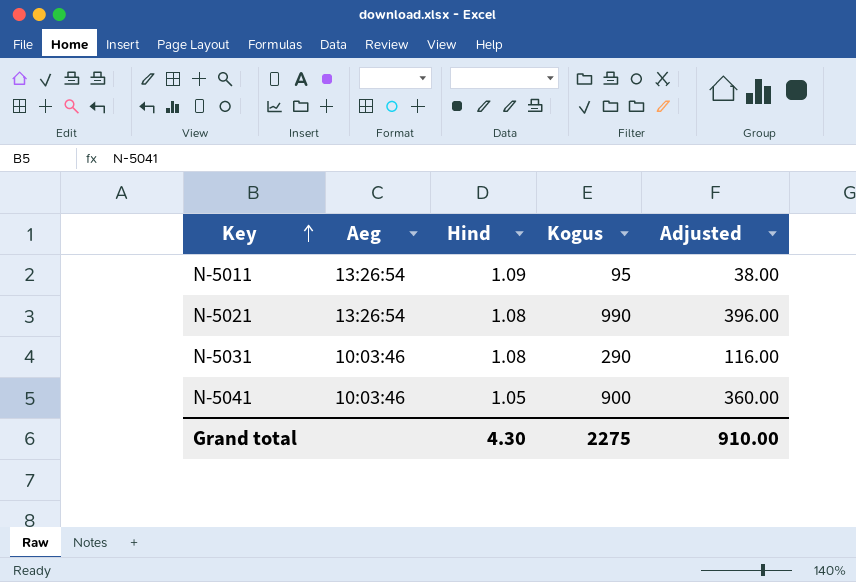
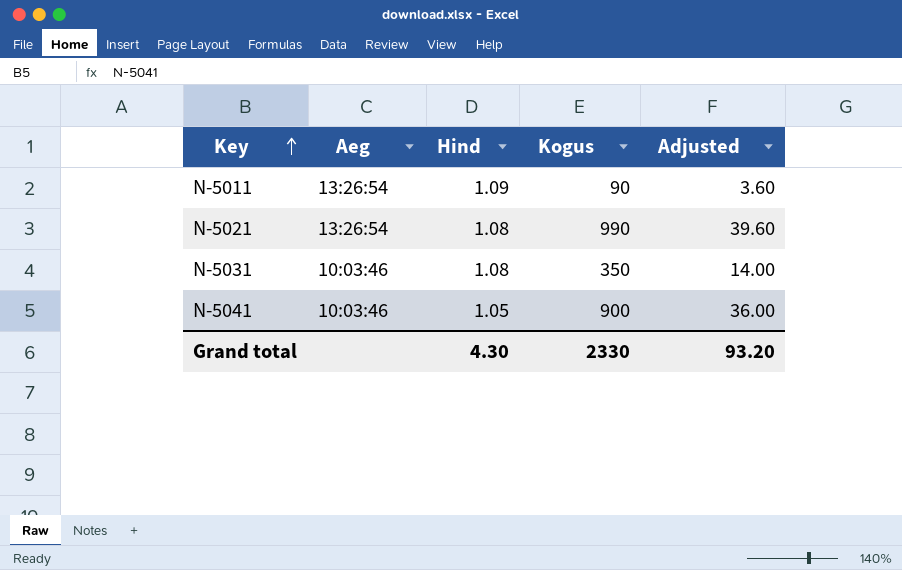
column Adjusted | formula: [Kogus] * 0.4 -> [Kogus] * 0.04
N-5011 | Kogus: 95 -> 90
N-5031 | Kogus: 290 -> 350
Grand total | Kogus: 2275 -> 2330
Grand total | Adjusted: 910.00 -> 93.20

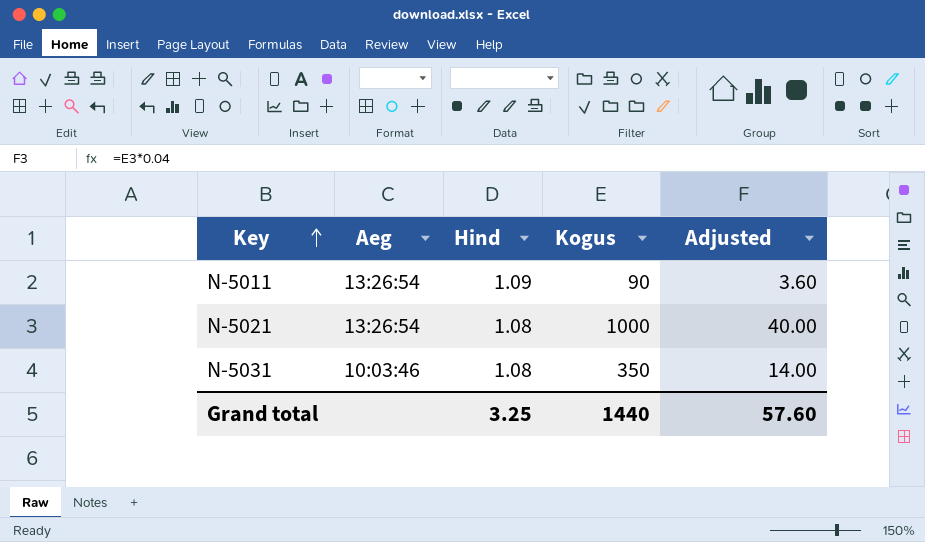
row N-5041: 10:03:46 | 1.05 | 900 | 36.00 -> none
N-5021 | Kogus: 990 -> 1000
N-5021 | Adjusted: 39.60 -> 40.00
Grand total | Hind: 4.30 -> 3.25
Grand total | Kogus: 2330 -> 1440
Grand total | Adjusted: 93.20 -> 57.60

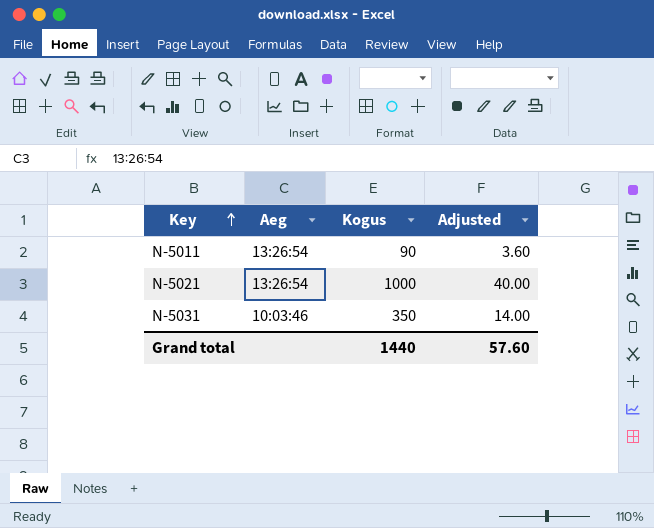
column Hind | position: 3 -> none

